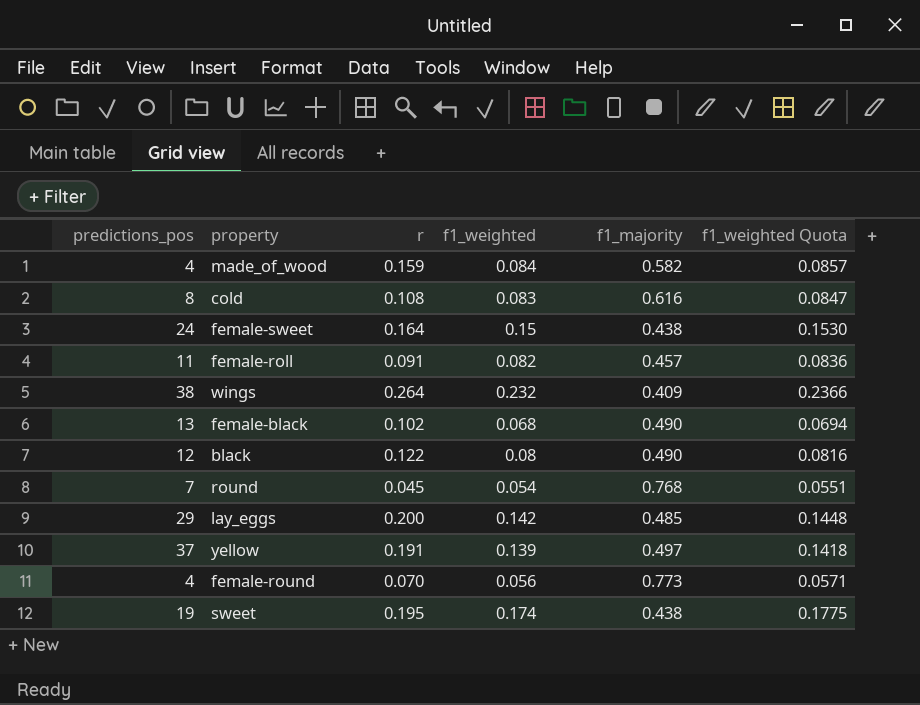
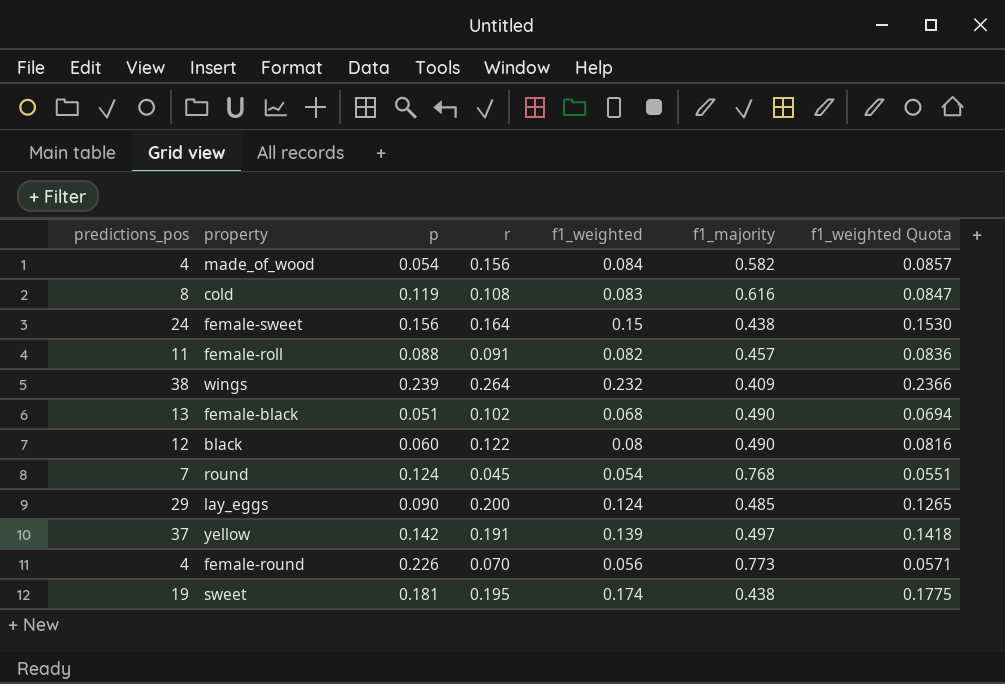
column p | position: none -> 3
made_of_wood | r: 0.159 -> 0.156
lay_eggs | f1_weighted: 0.142 -> 0.124
lay_eggs | f1_weighted Quota: 0.1448 -> 0.1265

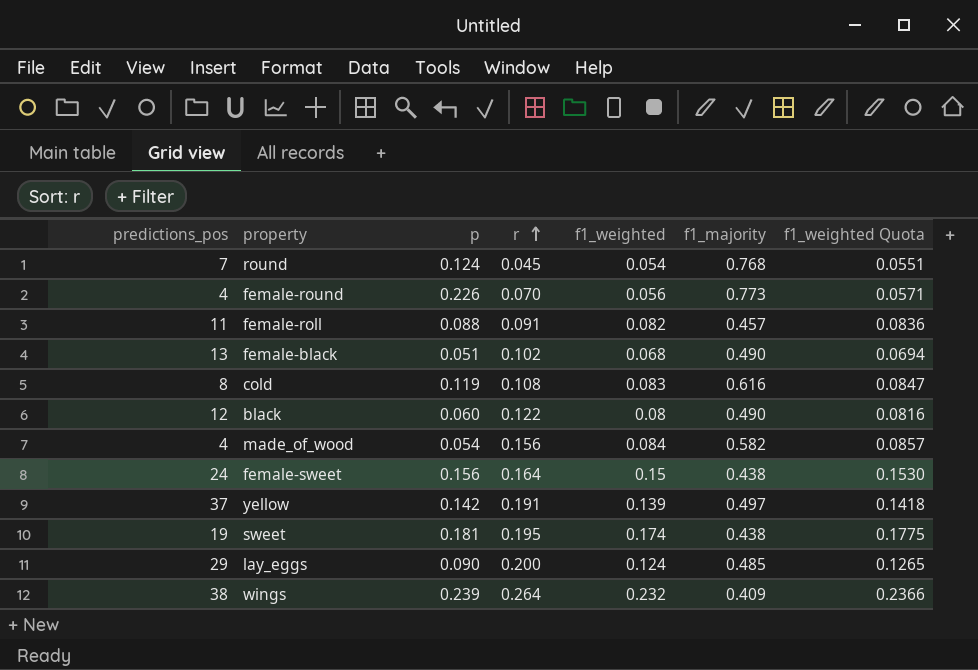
row order: none -> r ascending

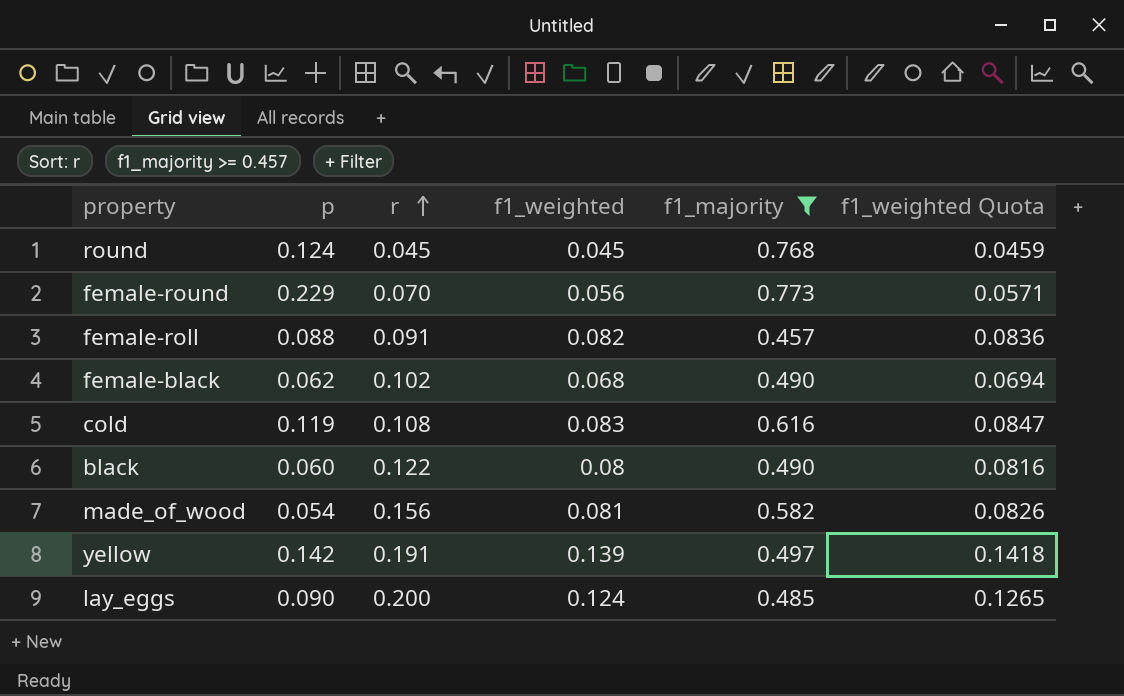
filter: none -> f1_majority >= 0.457
column predictions_pos | position: 1 -> none
round | f1_weighted: 0.054 -> 0.045
round | f1_weighted Quota: 0.0551 -> 0.0459
female-round | p: 0.226 -> 0.229
female-black | p: 0.051 -> 0.062
made_of_wood | f1_weighted: 0.084 -> 0.081
made_of_wood | f1_weighted Quota: 0.0857 -> 0.0826

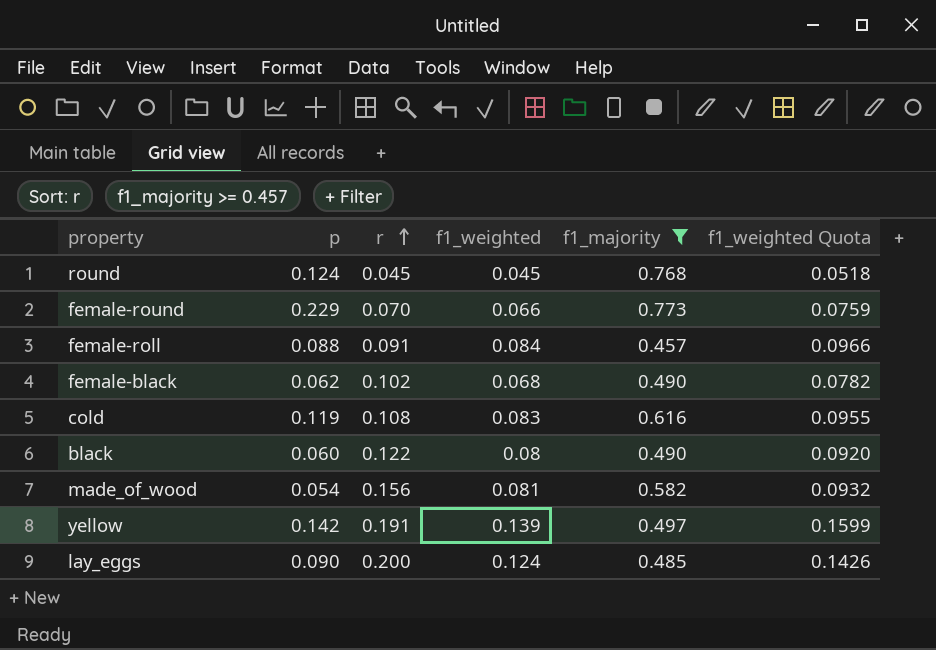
column f1_weighted Quota | formula: [f1_weighted] * 1.02 -> [f1_weighted] * 1.15
female-round | f1_weighted: 0.056 -> 0.066
female-roll | f1_weighted: 0.082 -> 0.084

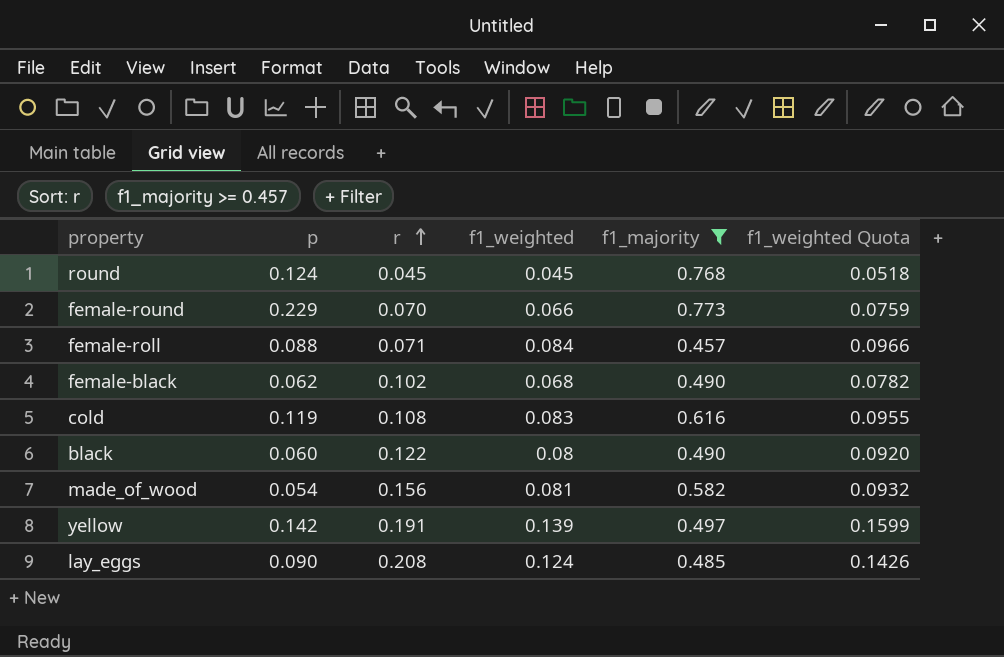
female-roll | r: 0.091 -> 0.071
lay_eggs | r: 0.200 -> 0.208

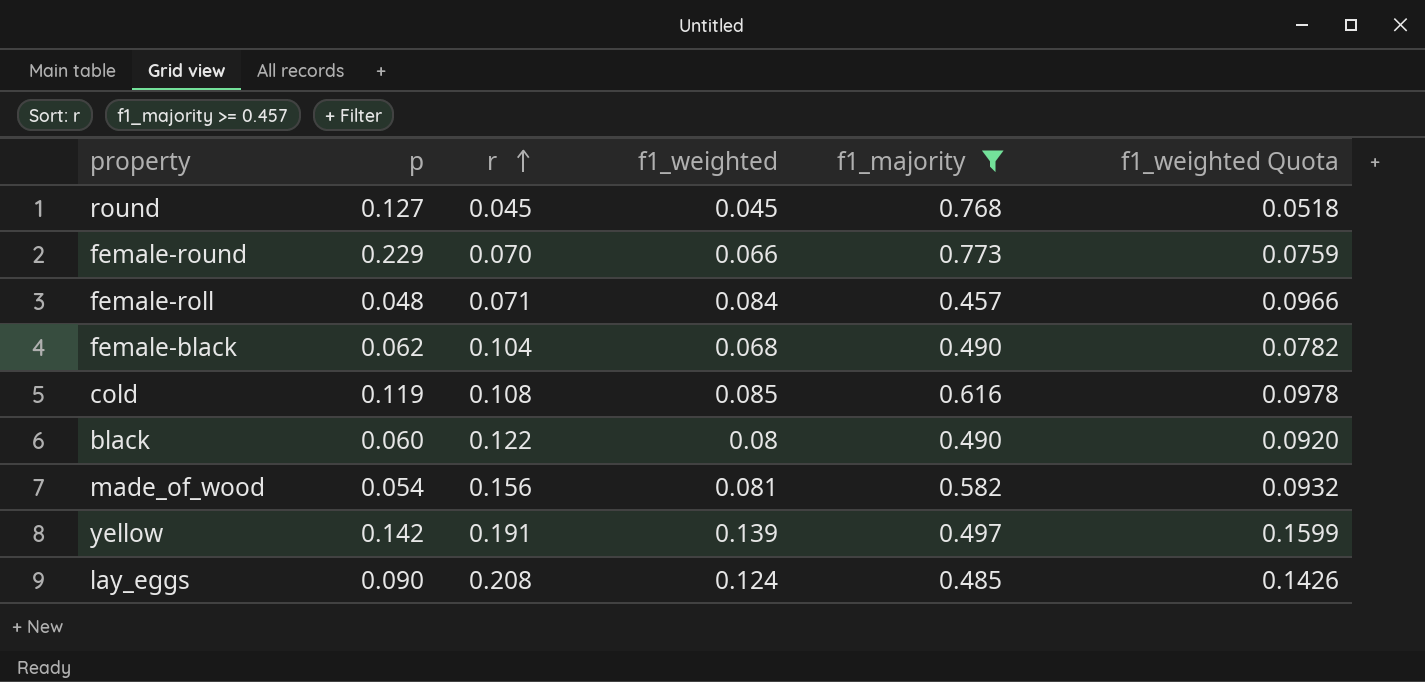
round | p: 0.124 -> 0.127
female-roll | p: 0.088 -> 0.048
female-black | r: 0.102 -> 0.104
cold | f1_weighted: 0.083 -> 0.085
cold | f1_weighted Quota: 0.0955 -> 0.0978

